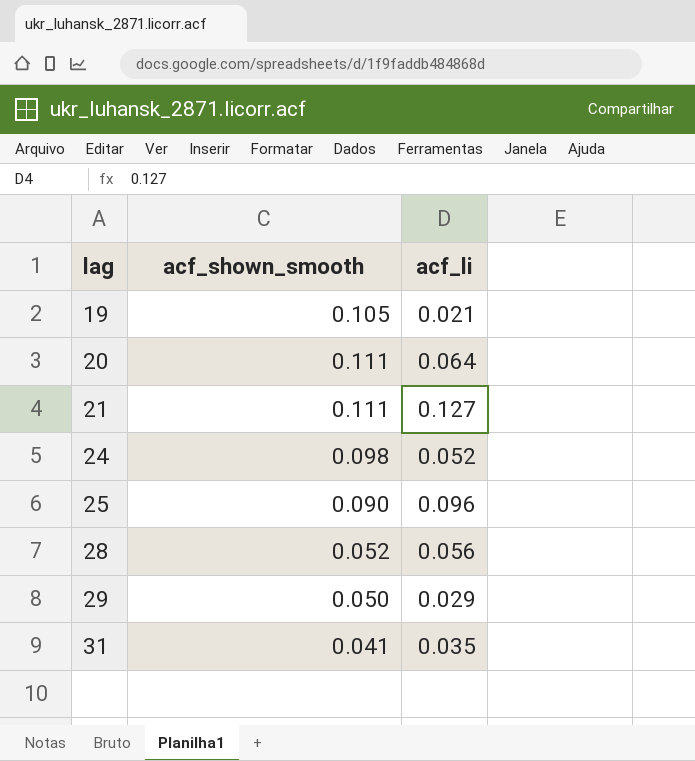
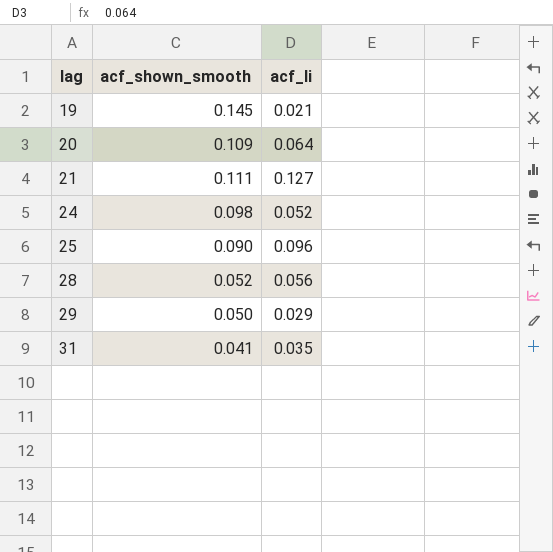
19 | acf_shown_smooth: 0.105 -> 0.145
20 | acf_shown_smooth: 0.111 -> 0.109

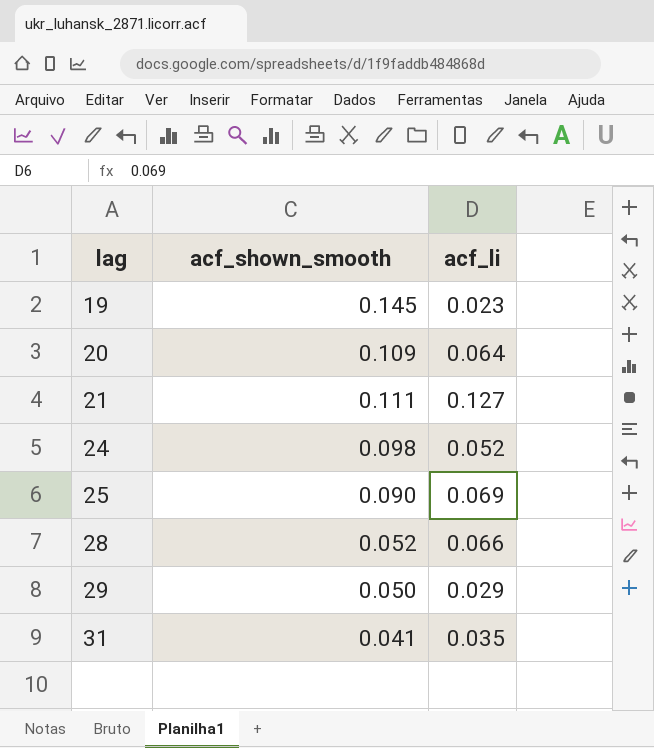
19 | acf_li: 0.021 -> 0.023
25 | acf_li: 0.096 -> 0.069
28 | acf_li: 0.056 -> 0.066

